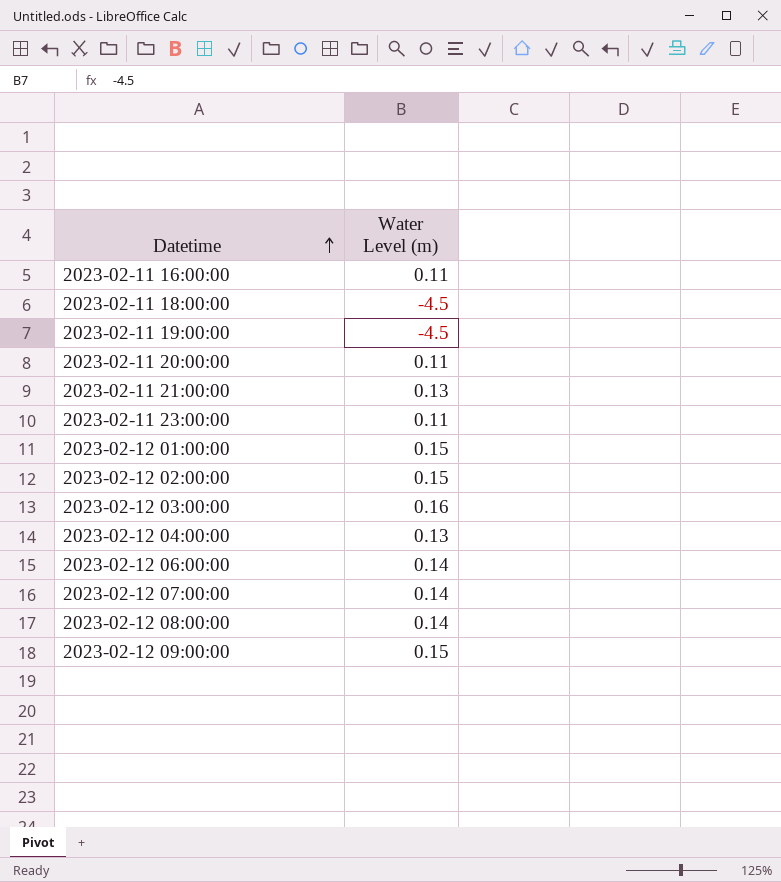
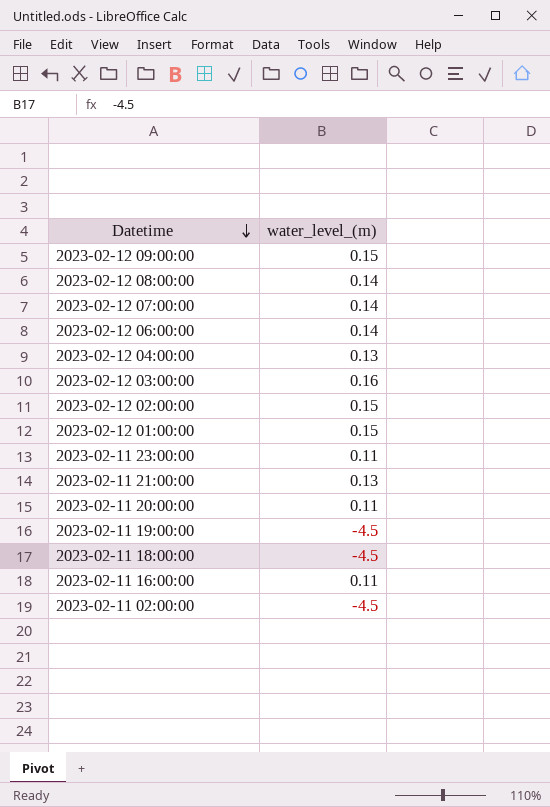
row order: Datetime ascending -> Datetime descending
column name: Water Level (m) -> water_level_(m)
row 2023-02-11 02:00:00: none -> -4.5

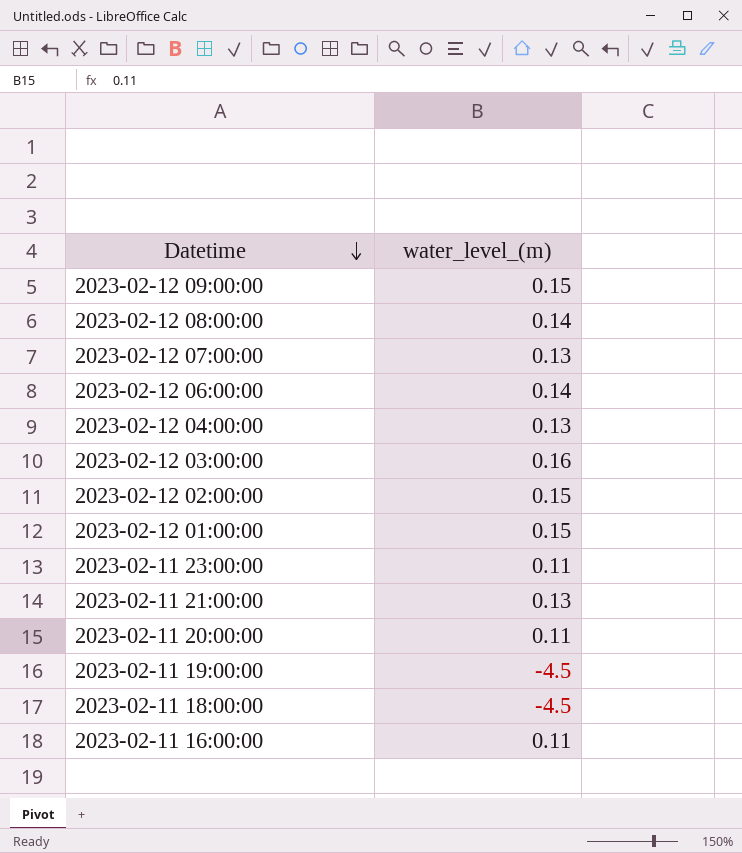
row 2023-02-11 02:00:00: -4.5 -> none
2023-02-12 07:00:00 | water_level_(m): 0.14 -> 0.13

